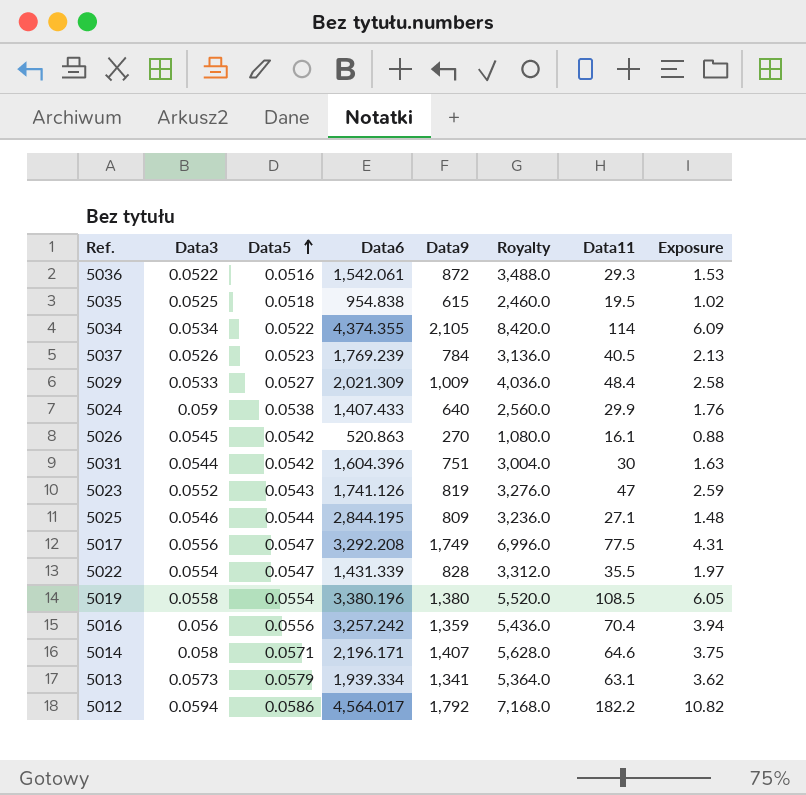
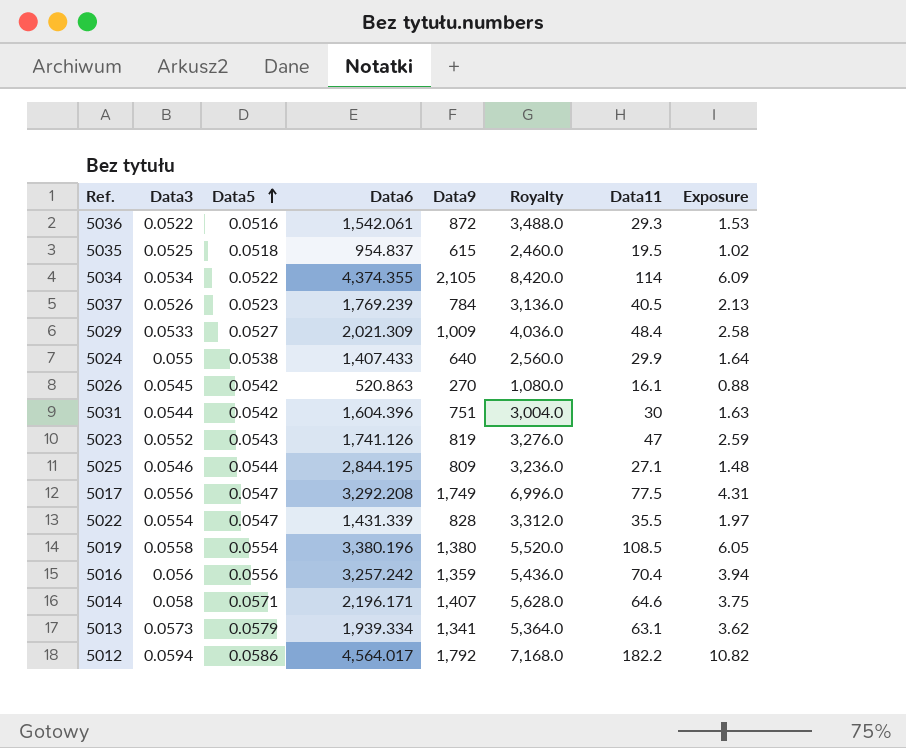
5035 | Data6: 954.838 -> 954.837
5024 | Data3: 0.059 -> 0.055
5024 | Exposure: 1.76 -> 1.64

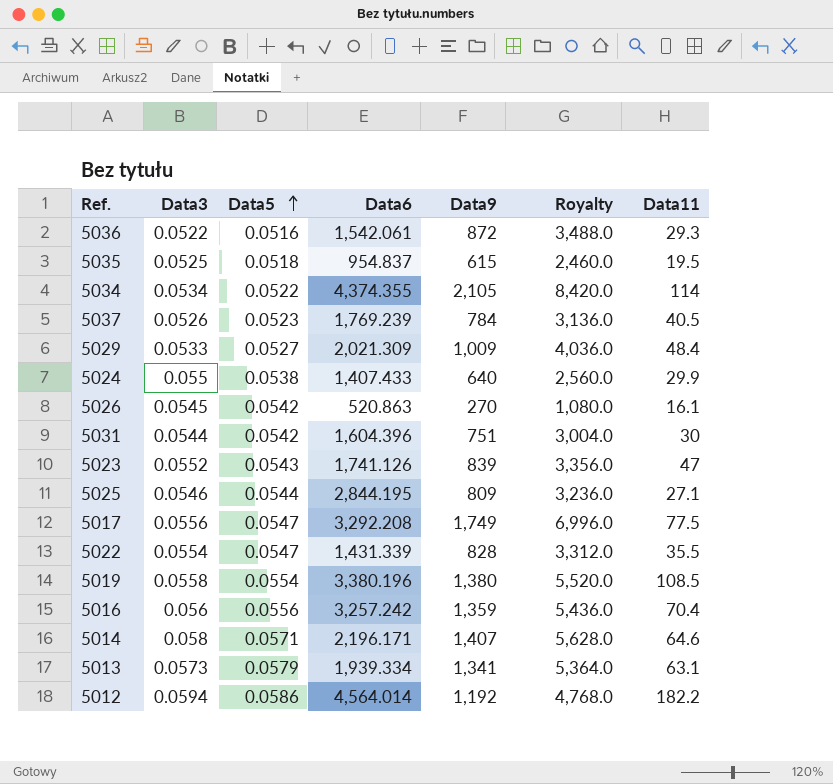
column Exposure | formula: [Data3] * [Data11] -> none
5023 | Data9: 819 -> 839
5023 | Royalty: 3,276.0 -> 3,356.0
5012 | Data6: 4,564.017 -> 4,564.014
5012 | Data9: 1,792 -> 1,192
5012 | Royalty: 7,168.0 -> 4,768.0

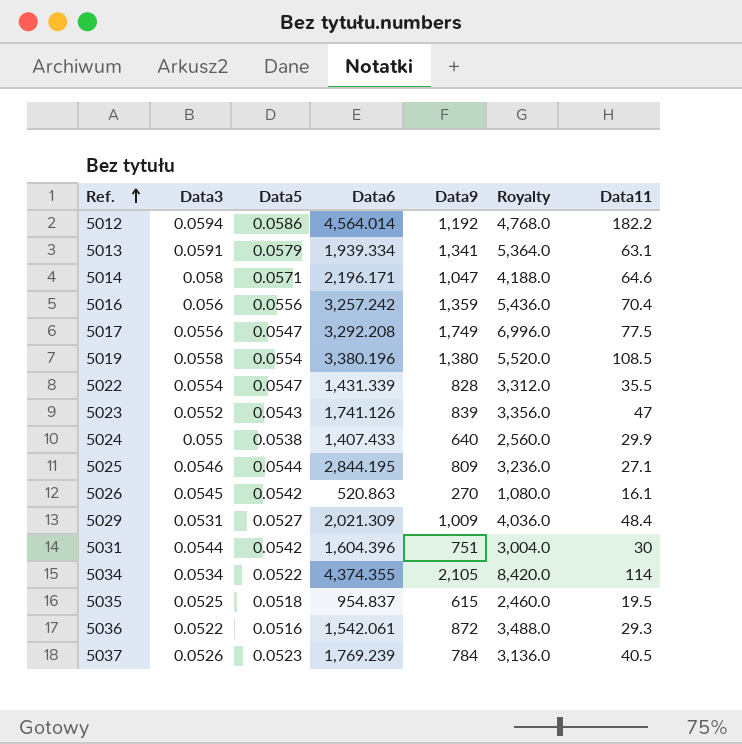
row order: Data5 ascending -> Ref. ascending
5013 | Data3: 0.0573 -> 0.0591
5014 | Data9: 1,407 -> 1,047
5014 | Royalty: 5,628.0 -> 4,188.0
5029 | Data3: 0.0533 -> 0.0531

